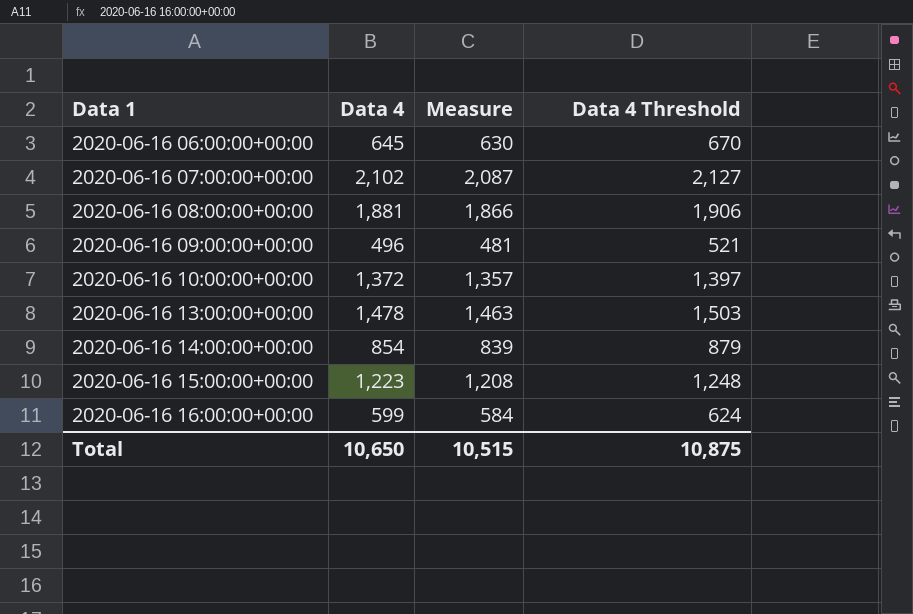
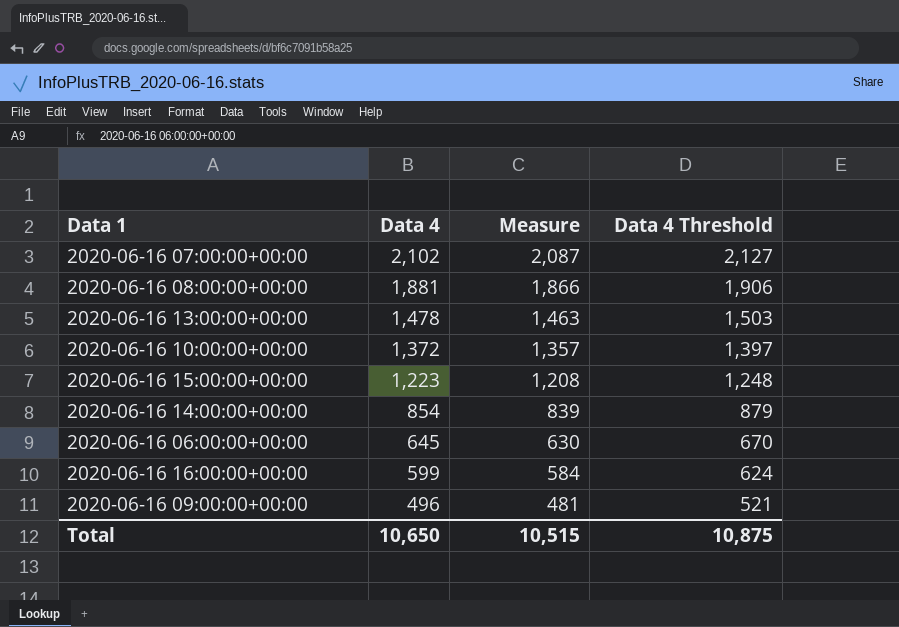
row order: Data 1 ascending -> Data 4 descending

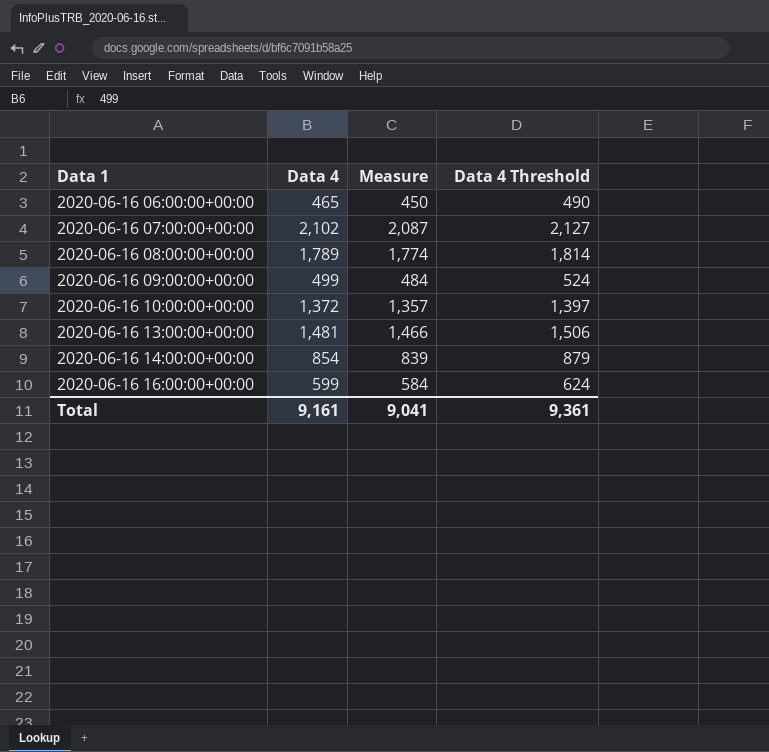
row order: Data 4 descending -> Data 1 ascending
row 2020-06-16 15:00:00+00:00: 1,223 | 1,208 | 1,248 -> none
2020-06-16 06:00:00+00:00 | Data 4: 645 -> 465
2020-06-16 06:00:00+00:00 | Measure: 630 -> 450
2020-06-16 06:00:00+00:00 | Data 4 Threshold: 670 -> 490
2020-06-16 08:00:00+00:00 | Data 4: 1,881 -> 1,789
2020-06-16 08:00:00+00:00 | Measure: 1,866 -> 1,774
2020-06-16 08:00:00+00:00 | Data 4 Threshold: 1,906 -> 1,814
2020-06-16 09:00:00+00:00 | Data 4: 496 -> 499
2020-06-16 09:00:00+00:00 | Measure: 481 -> 484
2020-06-16 09:00:00+00:00 | Data 4 Threshold: 521 -> 524
2020-06-16 13:00:00+00:00 | Data 4: 1,478 -> 1,481
2020-06-16 13:00:00+00:00 | Measure: 1,463 -> 1,466
2020-06-16 13:00:00+00:00 | Data 4 Threshold: 1,503 -> 1,506
Total | Data 4: 10,650 -> 9,161
Total | Measure: 10,515 -> 9,041
Total | Data 4 Threshold: 10,875 -> 9,361

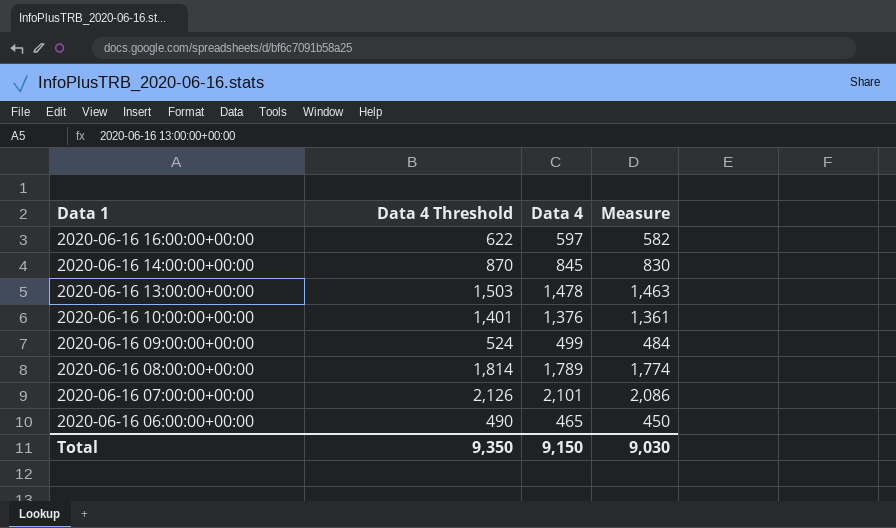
row order: Data 1 ascending -> Data 1 descending
column Data 4 Threshold | position: 4 -> 2
2020-06-16 16:00:00+00:00 | Data 4 Threshold: 624 -> 622
2020-06-16 16:00:00+00:00 | Data 4: 599 -> 597
2020-06-16 16:00:00+00:00 | Measure: 584 -> 582
2020-06-16 14:00:00+00:00 | Data 4 Threshold: 879 -> 870
2020-06-16 14:00:00+00:00 | Data 4: 854 -> 845
2020-06-16 14:00:00+00:00 | Measure: 839 -> 830
2020-06-16 13:00:00+00:00 | Data 4 Threshold: 1,506 -> 1,503
2020-06-16 13:00:00+00:00 | Data 4: 1,481 -> 1,478
2020-06-16 13:00:00+00:00 | Measure: 1,466 -> 1,463
2020-06-16 10:00:00+00:00 | Data 4 Threshold: 1,397 -> 1,401
2020-06-16 10:00:00+00:00 | Data 4: 1,372 -> 1,376
2020-06-16 10:00:00+00:00 | Measure: 1,357 -> 1,361
2020-06-16 07:00:00+00:00 | Data 4 Threshold: 2,127 -> 2,126
2020-06-16 07:00:00+00:00 | Data 4: 2,102 -> 2,101
2020-06-16 07:00:00+00:00 | Measure: 2,087 -> 2,086
Total | Data 4 Threshold: 9,361 -> 9,350
Total | Data 4: 9,161 -> 9,150
Total | Measure: 9,041 -> 9,030

